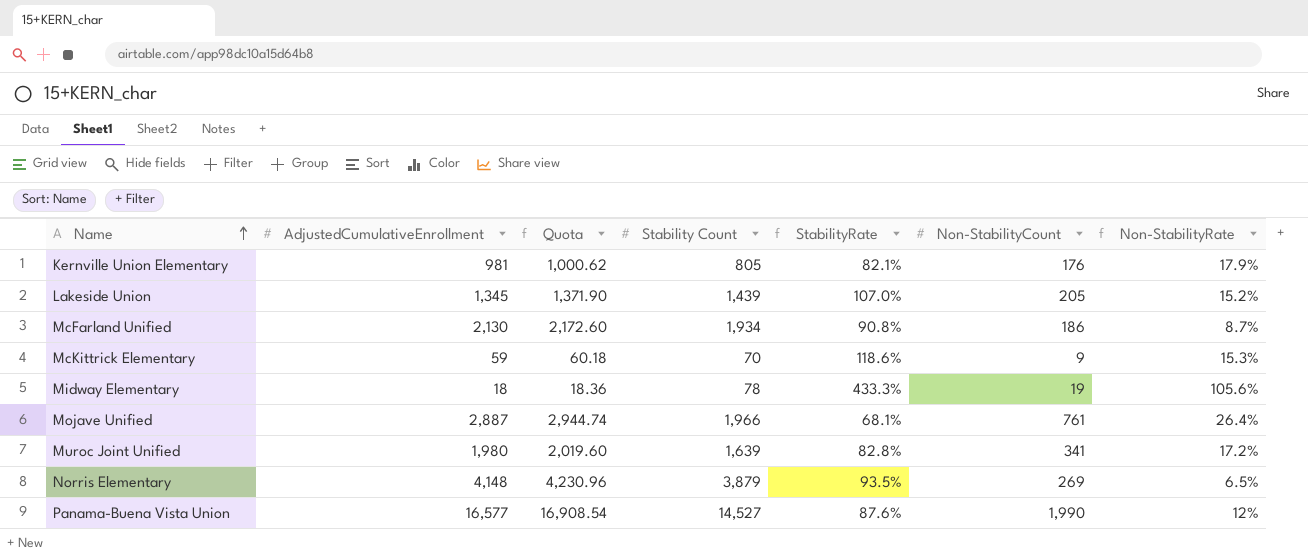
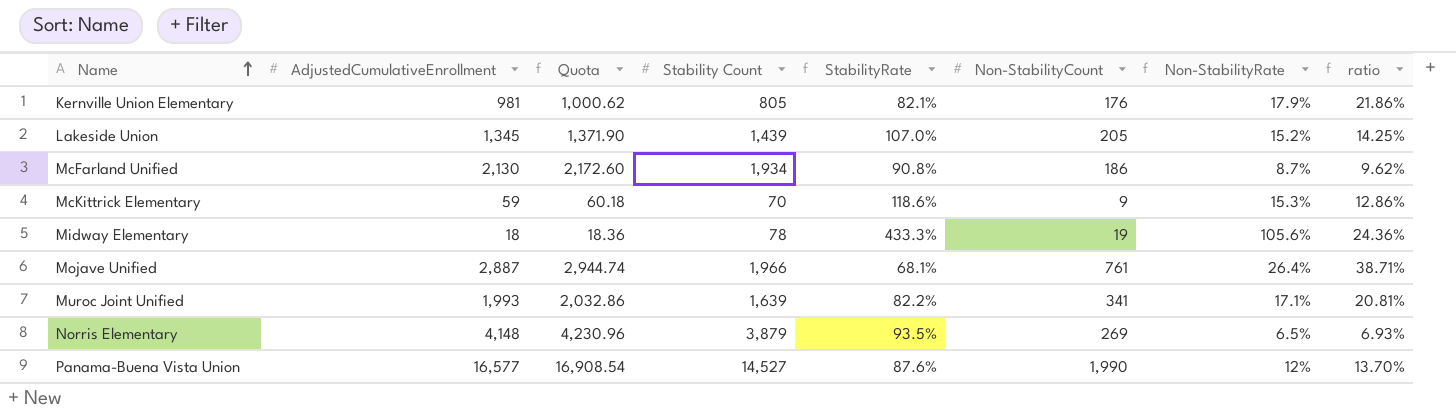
column ratio | formula: none -> [Non-StabilityCount] / [Stability Count]
Muroc Joint Unified | AdjustedCumulativeEnrollment: 1,980 -> 1,993
Muroc Joint Unified | Quota: 2,019.60 -> 2,032.86
Muroc Joint Unified | StabilityRate: 82.8% -> 82.2%
Muroc Joint Unified | Non-StabilityRate: 17.2% -> 17.1%

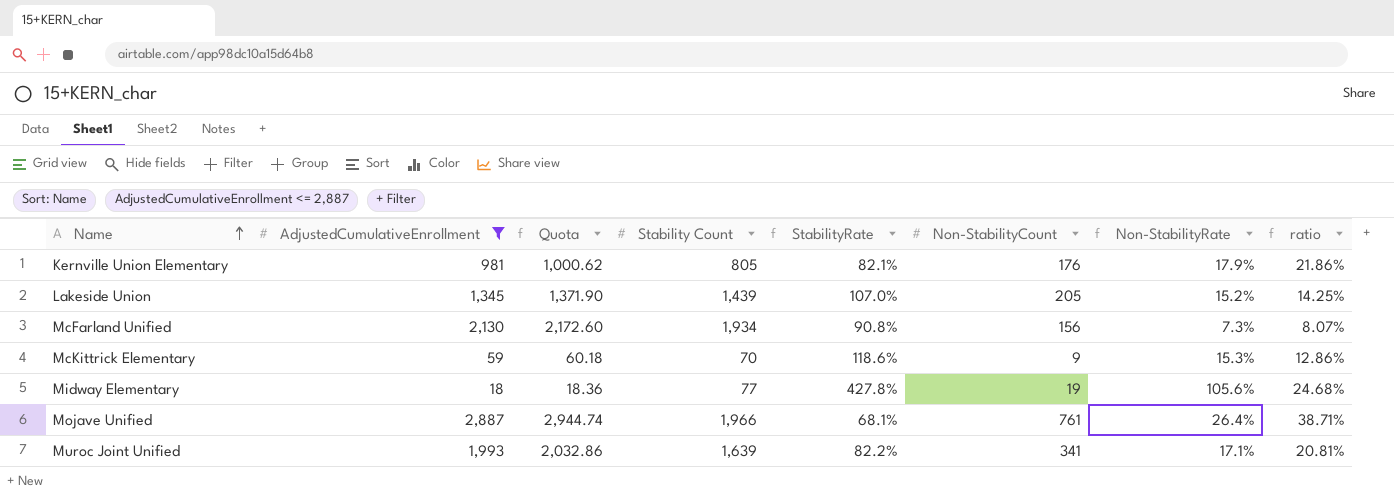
filter: none -> AdjustedCumulativeEnrollment <= 2,887
McFarland Unified | Non-StabilityCount: 186 -> 156
McFarland Unified | Non-StabilityRate: 8.7% -> 7.3%
McFarland Unified | ratio: 9.62% -> 8.07%
Midway Elementary | Stability Count: 78 -> 77
Midway Elementary | StabilityRate: 433.3% -> 427.8%
Midway Elementary | ratio: 24.36% -> 24.68%

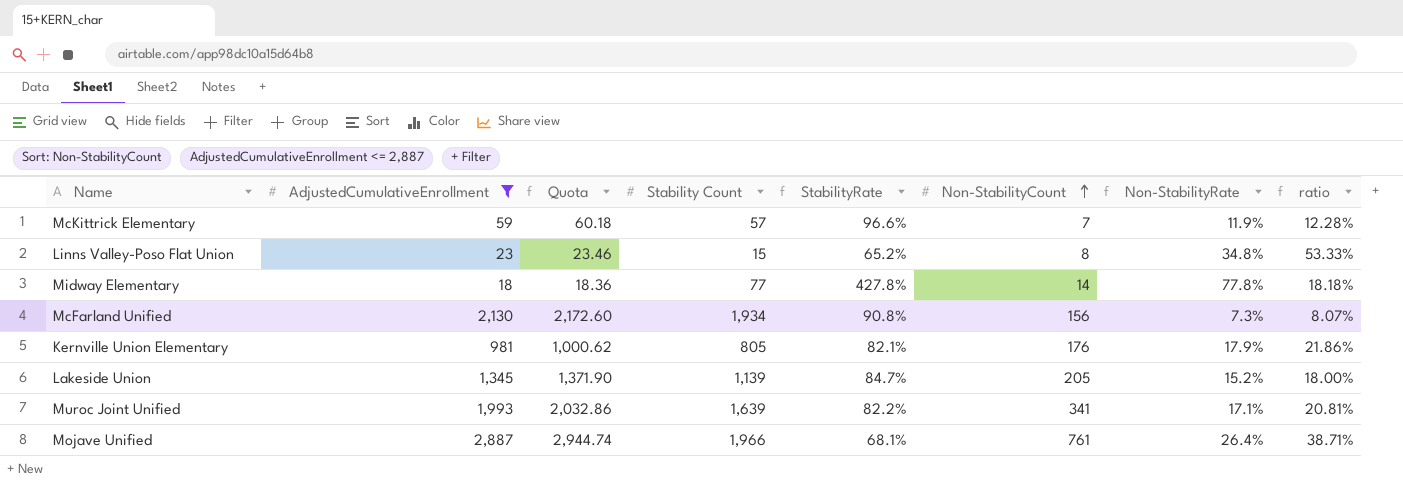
row order: Name ascending -> Non-StabilityCount ascending
McKittrick Elementary | Stability Count: 70 -> 57
McKittrick Elementary | StabilityRate: 118.6% -> 96.6%
McKittrick Elementary | Non-StabilityCount: 9 -> 7
McKittrick Elementary | Non-StabilityRate: 15.3% -> 11.9%
McKittrick Elementary | ratio: 12.86% -> 12.28%
row Linns Valley-Poso Flat Union: none -> 23 | 23.46 | 15 | 65.2% | 8 | 34.8% | 53.33%
Midway Elementary | Non-StabilityCount: 19 -> 14
Midway Elementary | Non-StabilityRate: 105.6% -> 77.8%
Midway Elementary | ratio: 24.68% -> 18.18%
Lakeside Union | Stability Count: 1,439 -> 1,139
Lakeside Union | StabilityRate: 107.0% -> 84.7%
Lakeside Union | ratio: 14.25% -> 18.00%

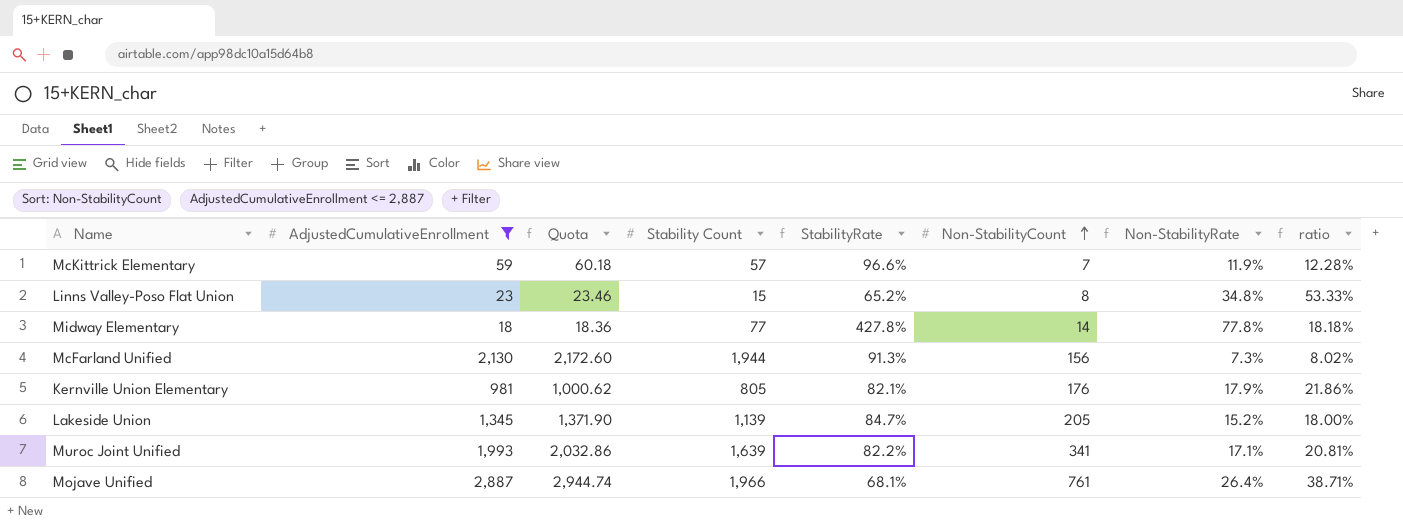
McFarland Unified | Stability Count: 1,934 -> 1,944
McFarland Unified | StabilityRate: 90.8% -> 91.3%
McFarland Unified | ratio: 8.07% -> 8.02%

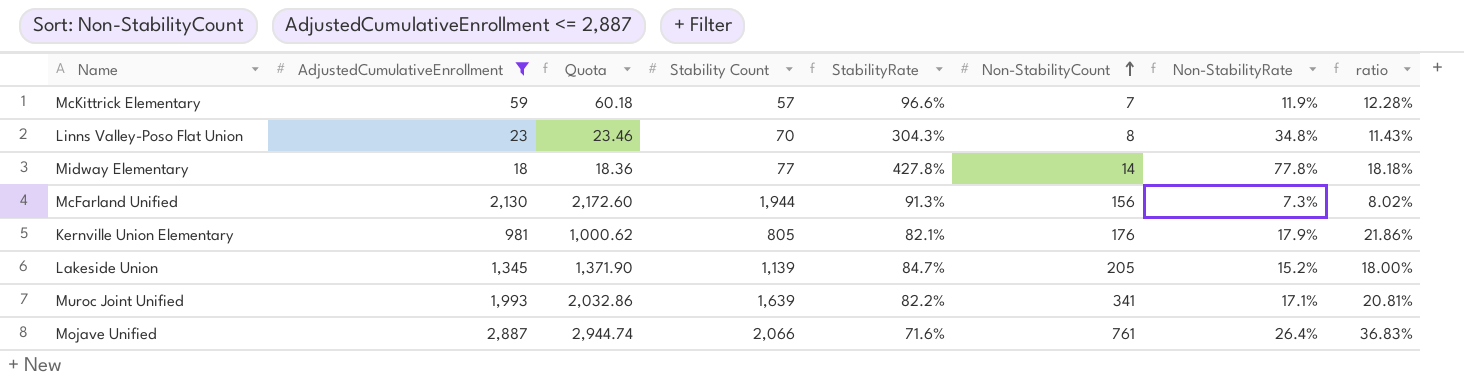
Linns Valley-Poso Flat Union | Stability Count: 15 -> 70
Linns Valley-Poso Flat Union | StabilityRate: 65.2% -> 304.3%
Linns Valley-Poso Flat Union | ratio: 53.33% -> 11.43%
Mojave Unified | Stability Count: 1,966 -> 2,066
Mojave Unified | StabilityRate: 68.1% -> 71.6%
Mojave Unified | ratio: 38.71% -> 36.83%

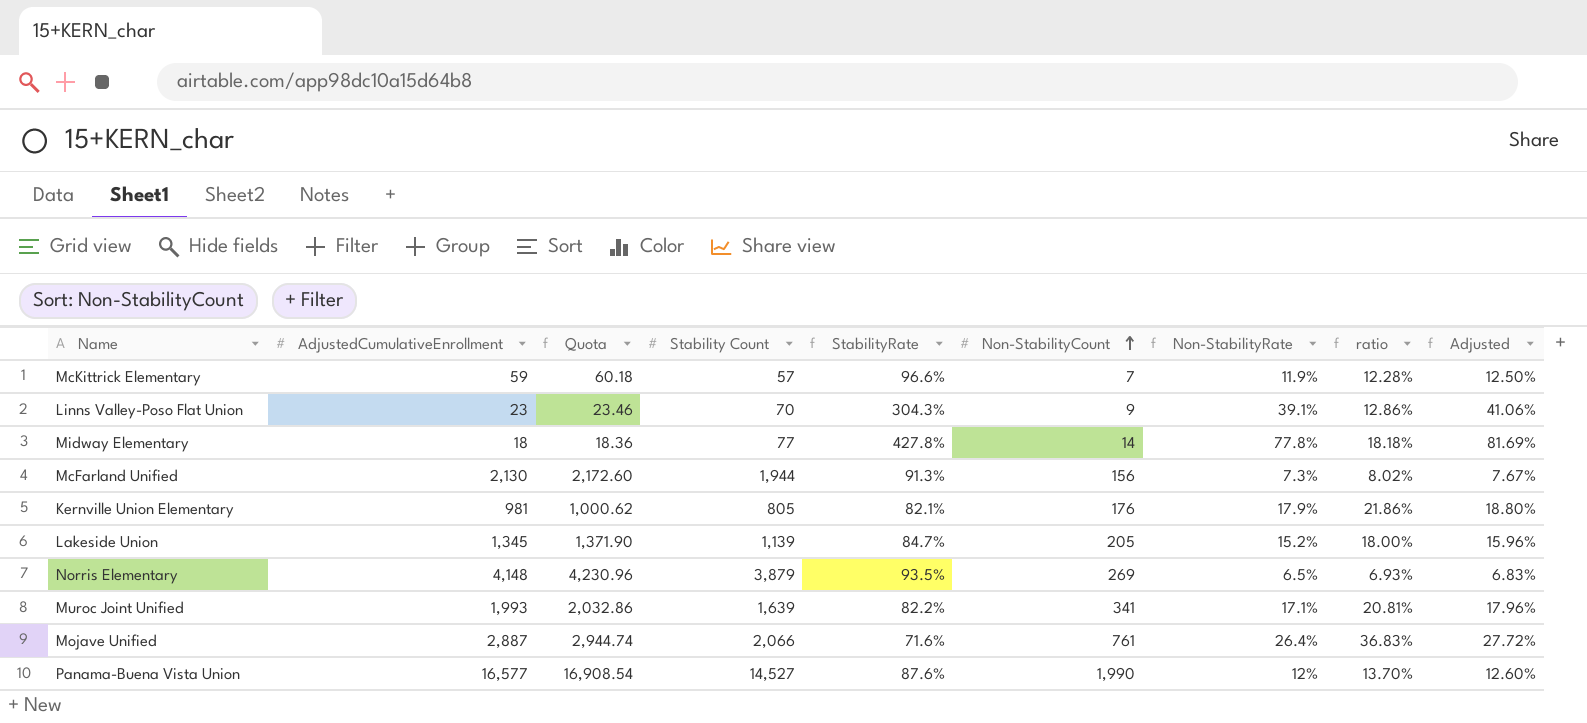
filter: AdjustedCumulativeEnrollment <= 2,887 -> none
column Adjusted | formula: none -> [Non-StabilityRate] * 1.05
Linns Valley-Poso Flat Union | Non-StabilityCount: 8 -> 9
Linns Valley-Poso Flat Union | Non-StabilityRate: 34.8% -> 39.1%
Linns Valley-Poso Flat Union | ratio: 11.43% -> 12.86%

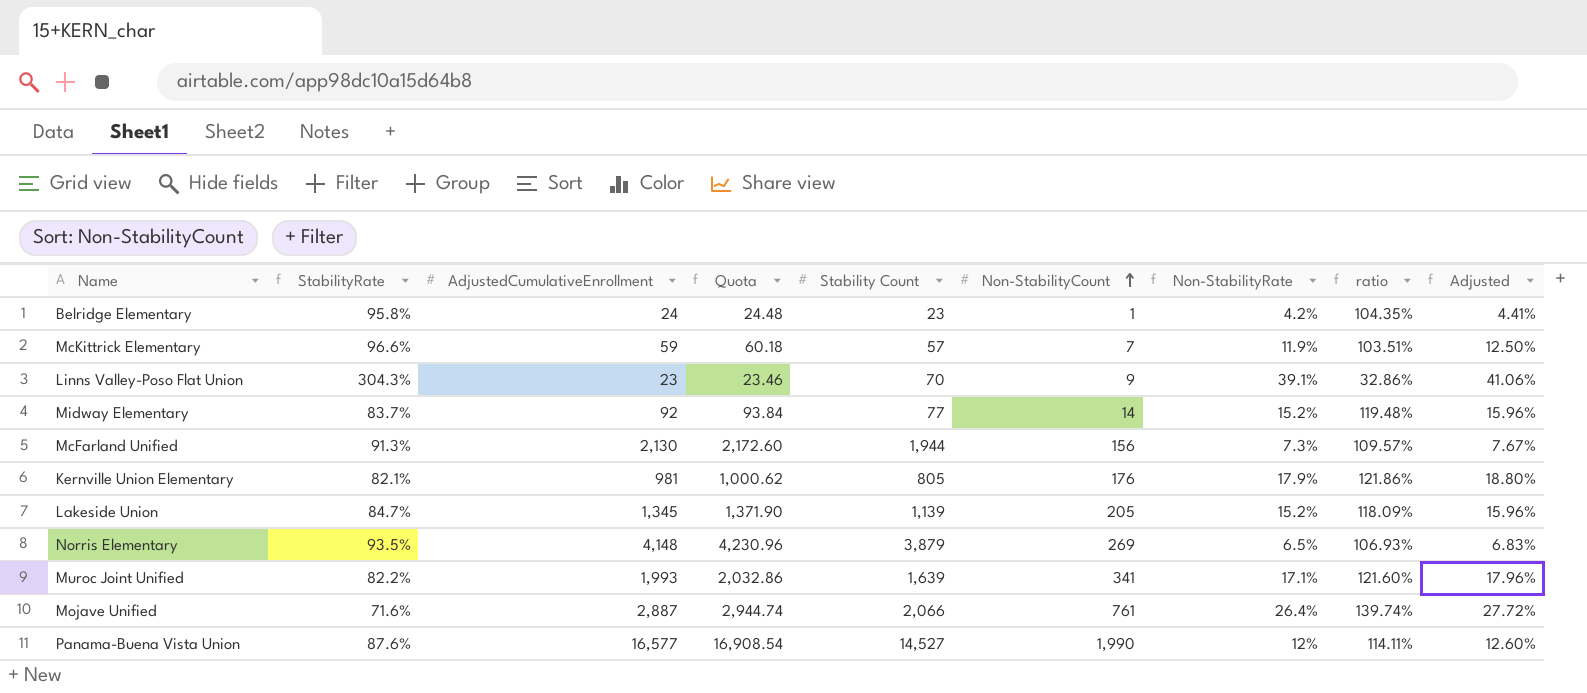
column StabilityRate | position: 5 -> 2
column ratio | formula: [Non-StabilityCount] / [Stability Count] -> [AdjustedCumulativeEnrollment] / [Stability Count]
row Belridge Elementary: none -> 95.8% | 24 | 24.48 | 23 | 1 | 4.2% | 104.35% | 4.41%
Midway Elementary | StabilityRate: 427.8% -> 83.7%
Midway Elementary | AdjustedCumulativeEnrollment: 18 -> 92
Midway Elementary | Quota: 18.36 -> 93.84
Midway Elementary | Non-StabilityRate: 77.8% -> 15.2%
Midway Elementary | Adjusted: 81.69% -> 15.96%

